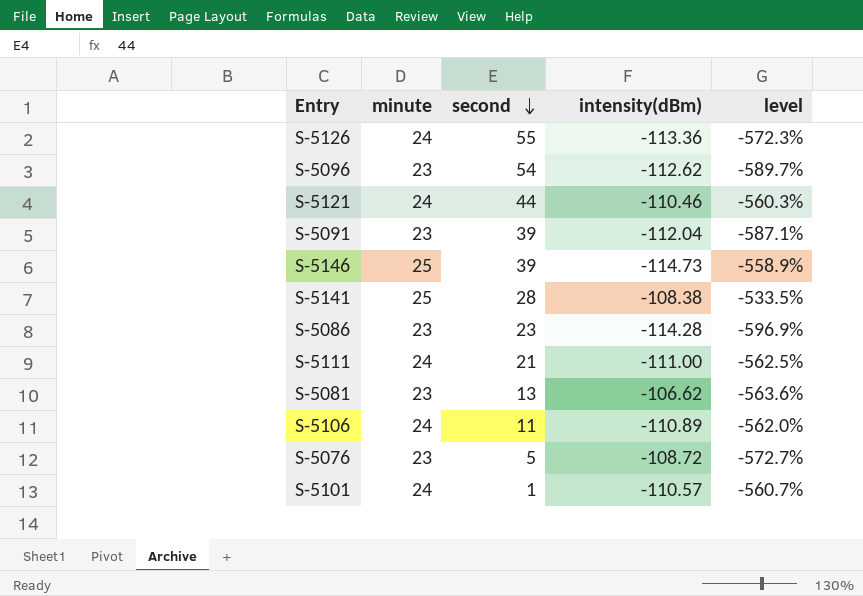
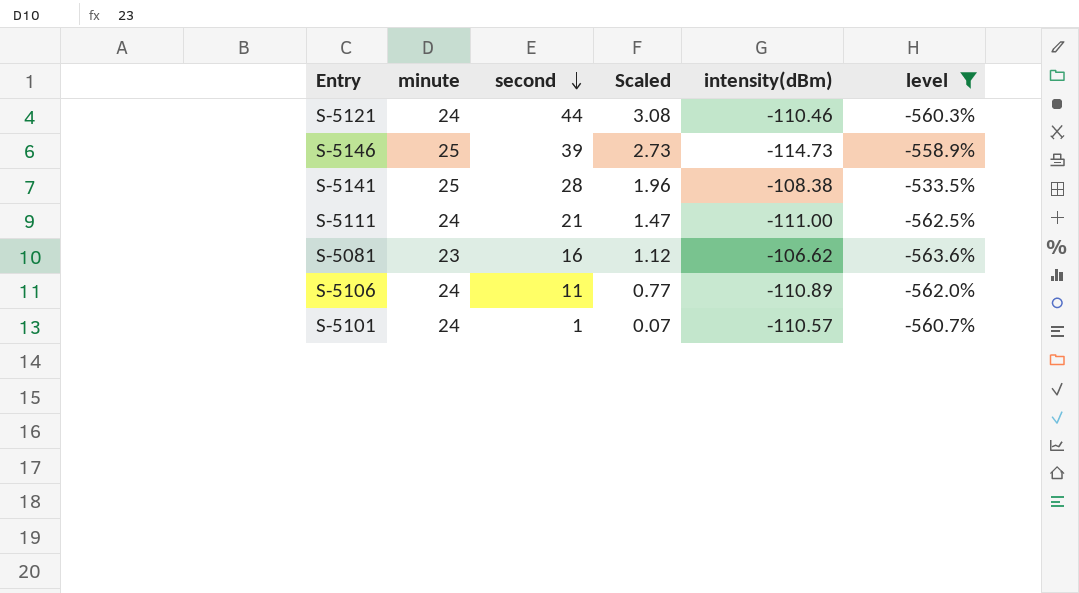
filter: none -> level >= -563.6%
column Scaled | formula: none -> [second] * 0.07
S-5081 | second: 13 -> 16

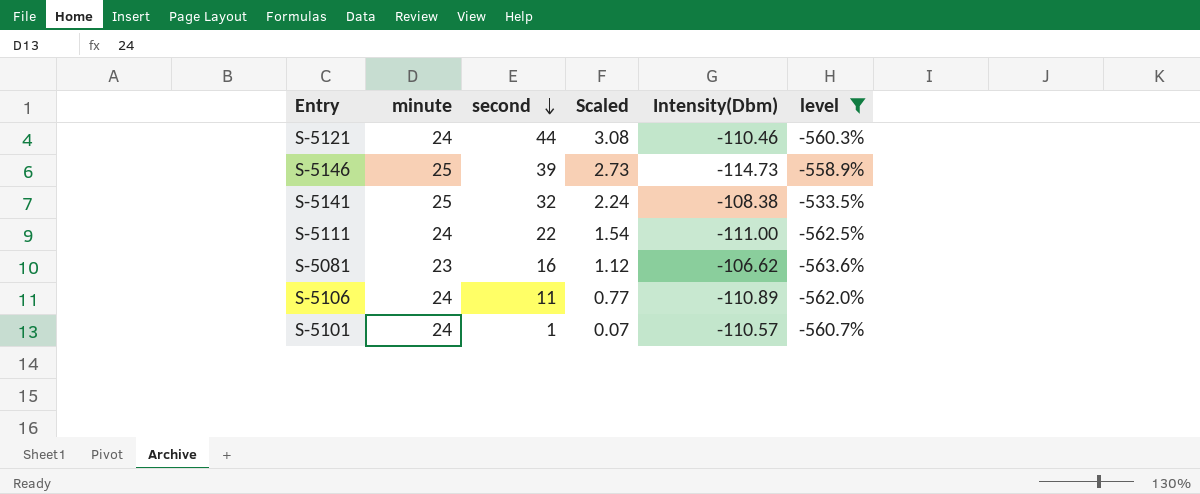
column name: intensity(dBm) -> Intensity(Dbm)
S-5141 | second: 28 -> 32
S-5141 | Scaled: 1.96 -> 2.24
S-5111 | second: 21 -> 22
S-5111 | Scaled: 1.47 -> 1.54

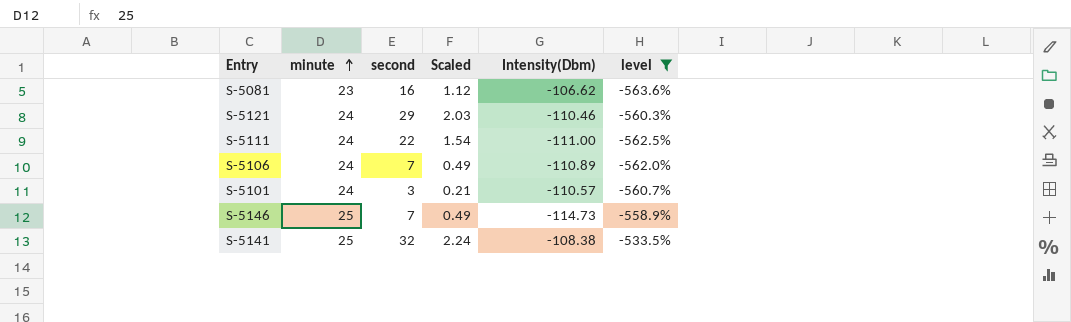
row order: second descending -> minute ascending
S-5121 | second: 44 -> 29
S-5121 | Scaled: 3.08 -> 2.03
S-5106 | second: 11 -> 7
S-5106 | Scaled: 0.77 -> 0.49
S-5101 | second: 1 -> 3
S-5101 | Scaled: 0.07 -> 0.21
S-5146 | second: 39 -> 7
S-5146 | Scaled: 2.73 -> 0.49

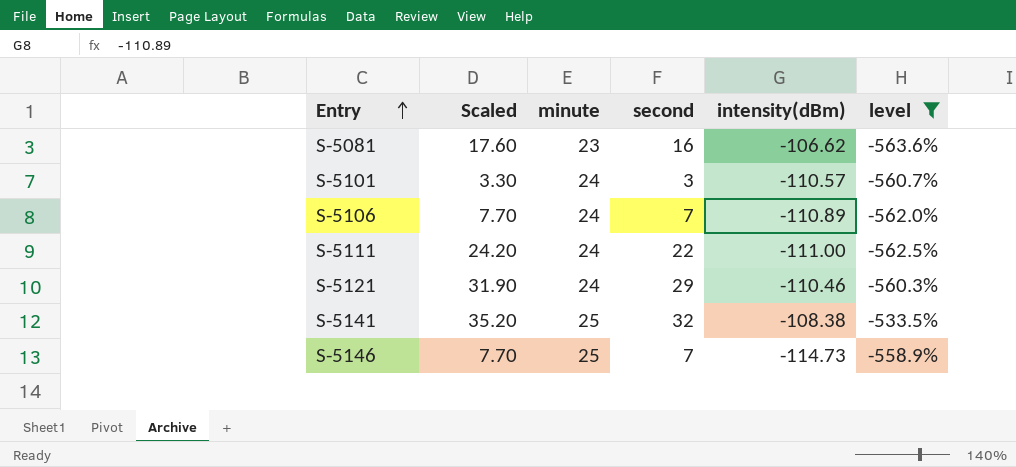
row order: minute ascending -> Entry ascending
column Scaled | formula: [second] * 0.07 -> [second] * 1.1
column Scaled | position: 4 -> 2
column name: Intensity(Dbm) -> intensity(dBm)

